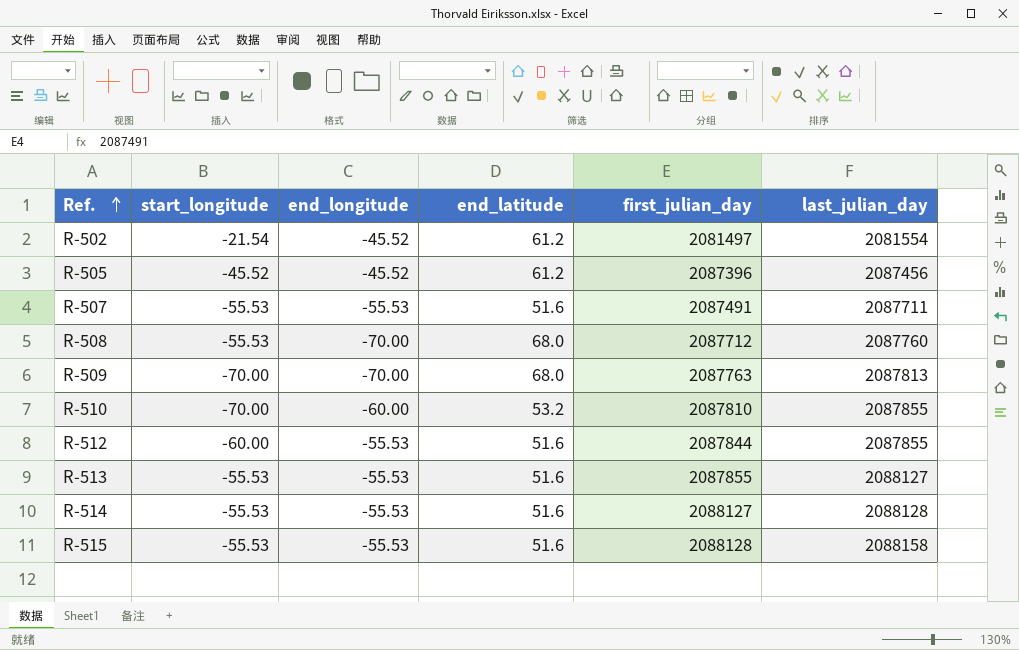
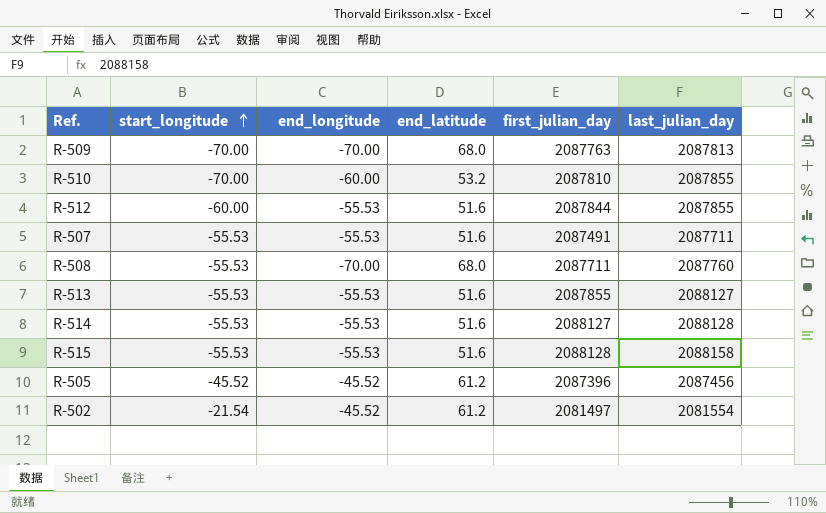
row order: Ref. ascending -> start_longitude ascending
R-508 | first_julian_day: 2087712 -> 2087711

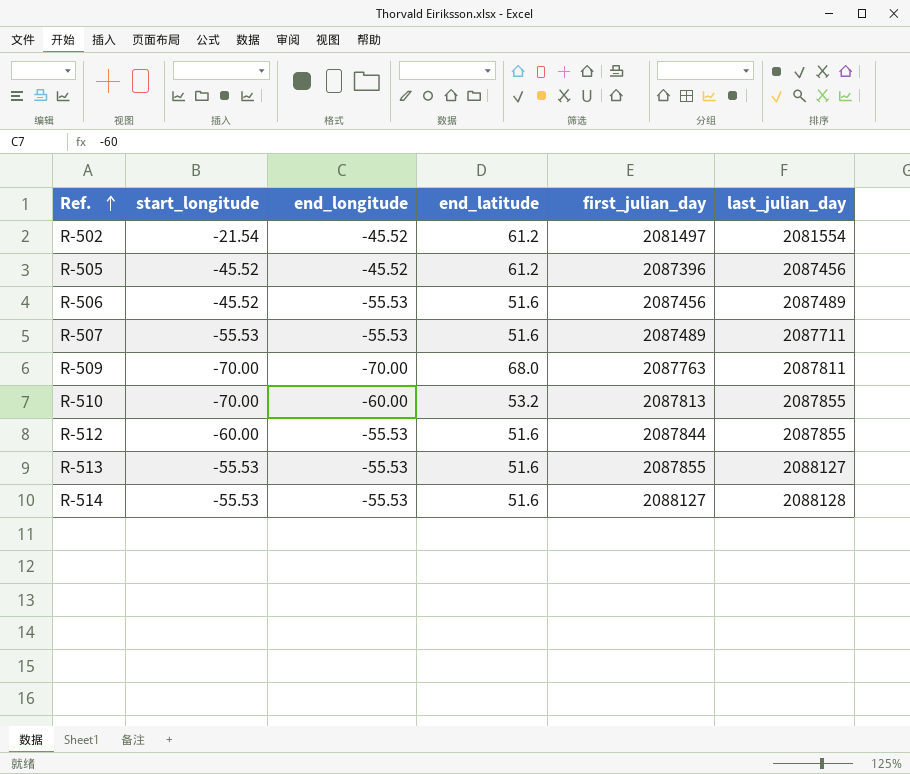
row order: start_longitude ascending -> Ref. ascending
row R-508: -55.53 | -70.00 | 68.0 | 2087711 | 2087760 -> none
row R-515: -55.53 | -55.53 | 51.6 | 2088128 | 2088158 -> none
row R-506: none -> -45.52 | -55.53 | 51.6 | 2087456 | 2087489
R-507 | first_julian_day: 2087491 -> 2087489
R-509 | last_julian_day: 2087813 -> 2087811
R-510 | first_julian_day: 2087810 -> 2087813

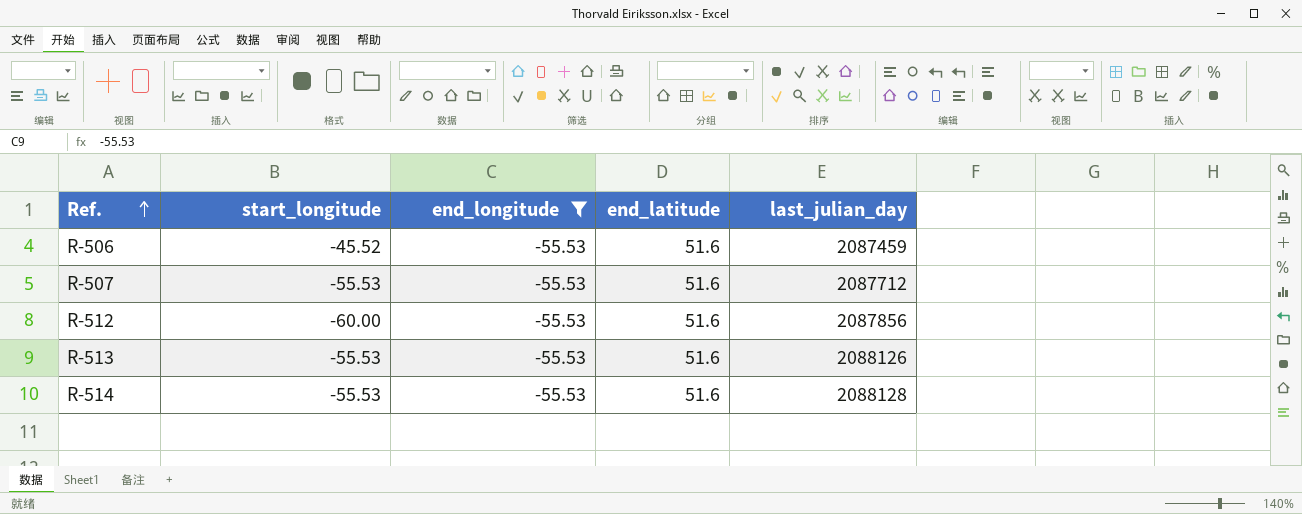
filter: none -> end_longitude = -55.53
column first_julian_day | position: 5 -> none
R-506 | last_julian_day: 2087489 -> 2087459
R-507 | last_julian_day: 2087711 -> 2087712
R-512 | last_julian_day: 2087855 -> 2087856
R-513 | last_julian_day: 2088127 -> 2088126

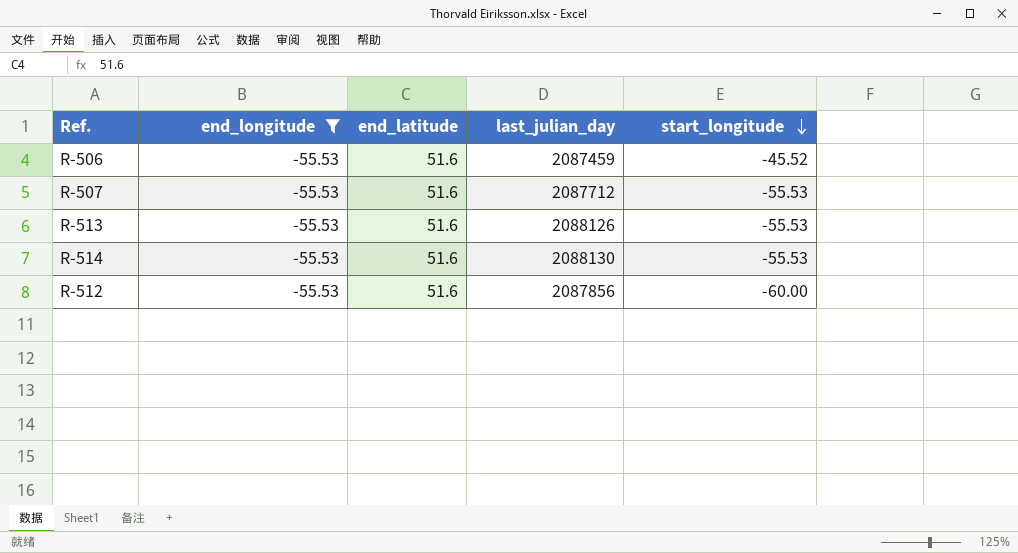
row order: Ref. ascending -> start_longitude descending
column start_longitude | position: 2 -> 5
R-514 | last_julian_day: 2088128 -> 2088130

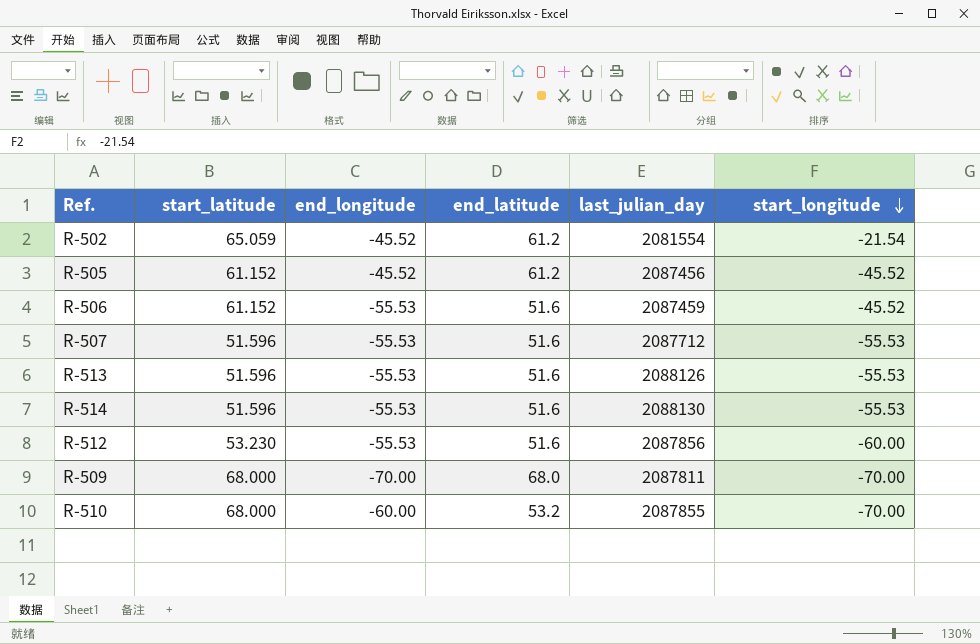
filter: end_longitude = -55.53 -> none
column start_latitude | position: none -> 2

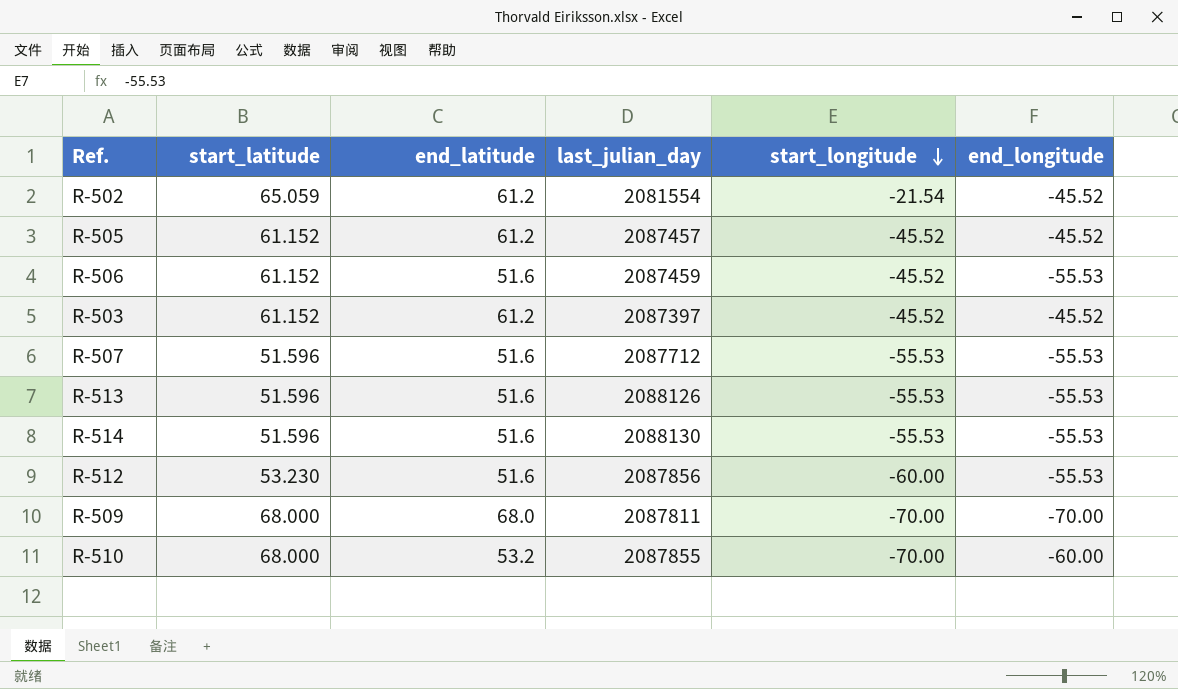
column end_longitude | position: 3 -> 6
R-505 | last_julian_day: 2087456 -> 2087457
row R-503: none -> 61.152 | 61.2 | 2087397 | -45.52 | -45.52

